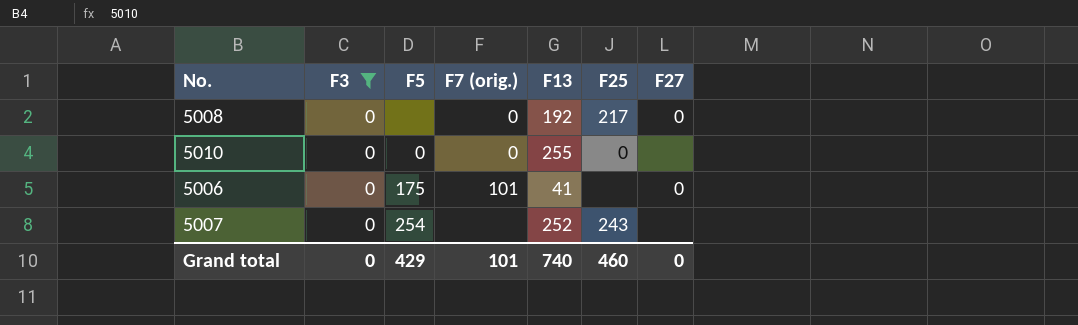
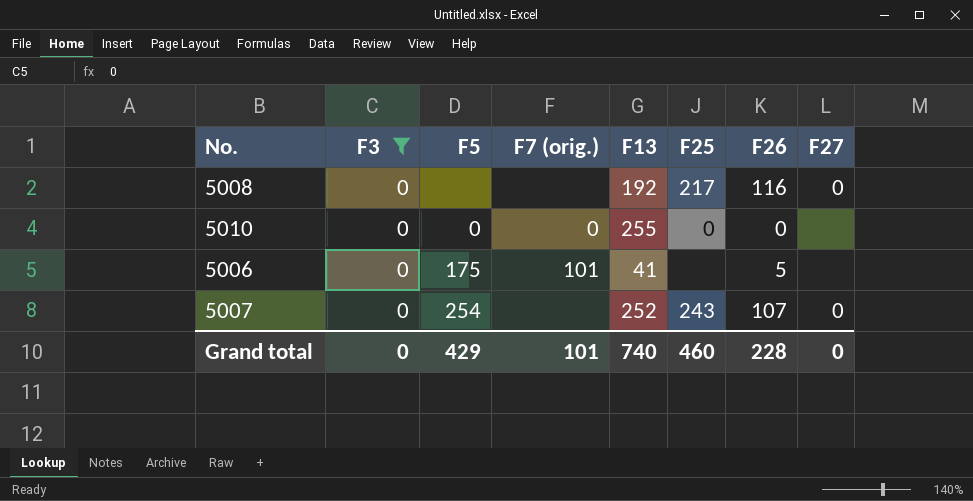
column F26 | position: none -> 7
5008 | F7 (orig.): 0 -> none
5006 | F27: 0 -> none
5007 | F27: none -> 0

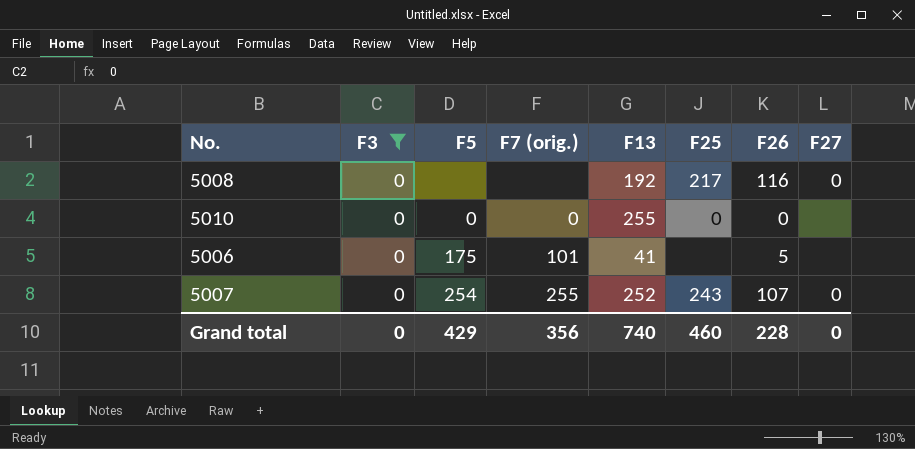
5007 | F7 (orig.): none -> 255
Grand total | F7 (orig.): 101 -> 356

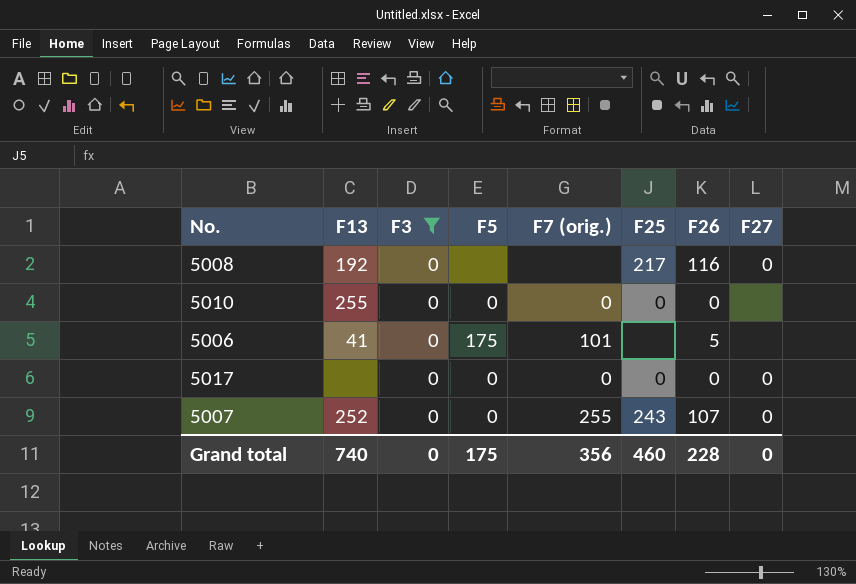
column F13 | position: 5 -> 2
row 5017: none -> none | 0 | 0 | 0 | 0 | 0 | 0
5007 | F5: 254 -> 0
Grand total | F5: 429 -> 175

